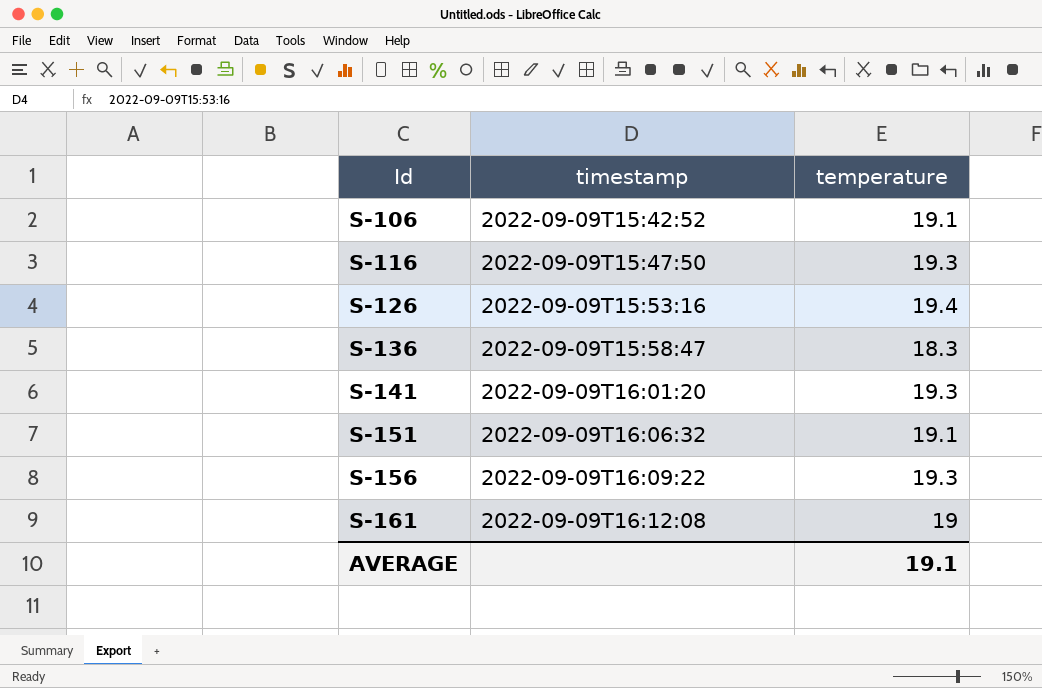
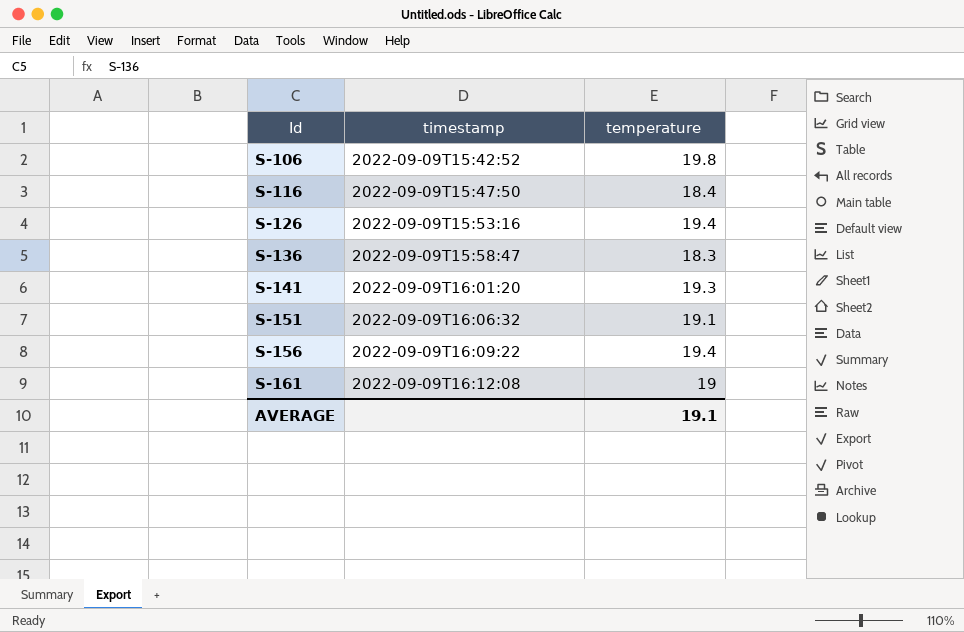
S-106 | temperature: 19.1 -> 19.8
S-116 | temperature: 19.3 -> 18.4
S-156 | temperature: 19.3 -> 19.4

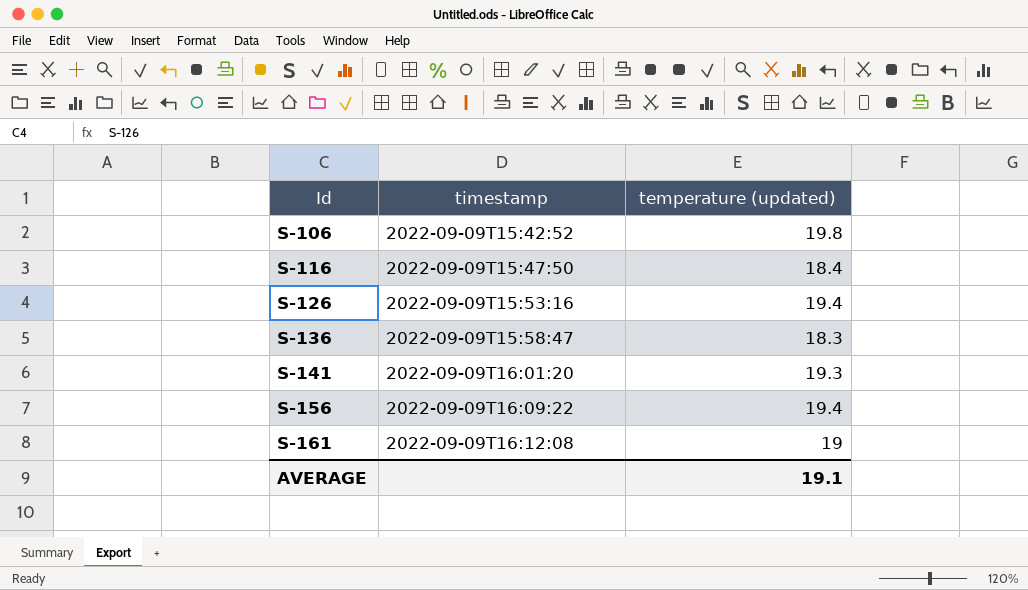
column name: temperature -> temperature (updated)
row S-151: 2022-09-09T16:06:32 | 19.1 -> none

